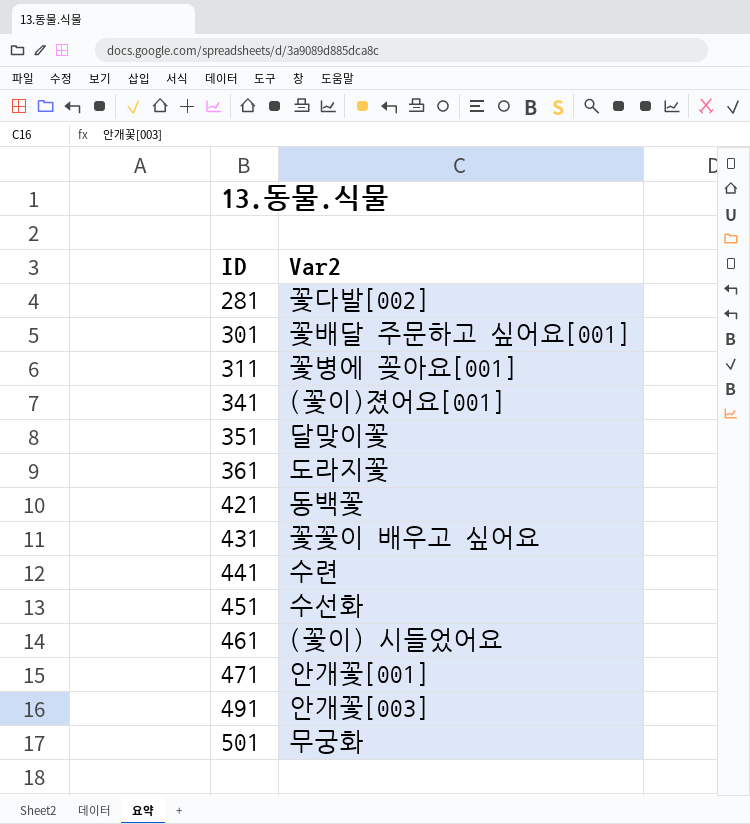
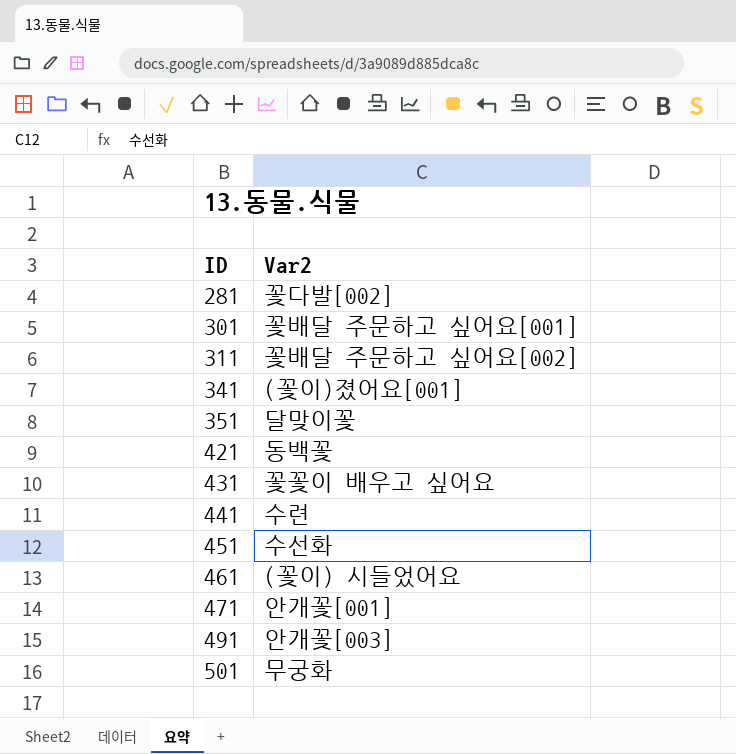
row 361: 도라지꽃 -> none
311 | Var2: 꽃병에 꽂아요[001] -> 꽃배달 주문하고 싶어요[002]

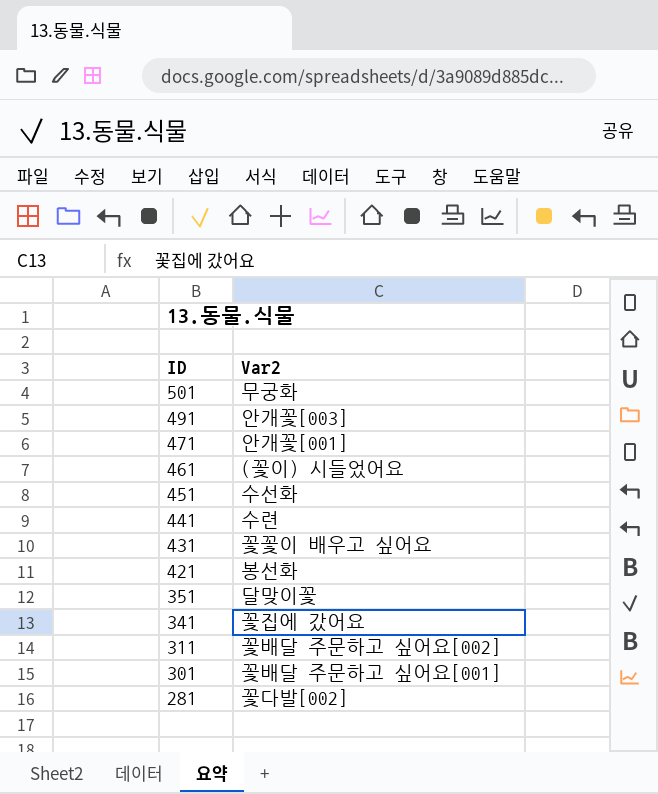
row order: ID ascending -> ID descending
421 | Var2: 동백꽃 -> 봉선화
341 | Var2: (꽃이)졌어요[001] -> 꽃집에 갔어요

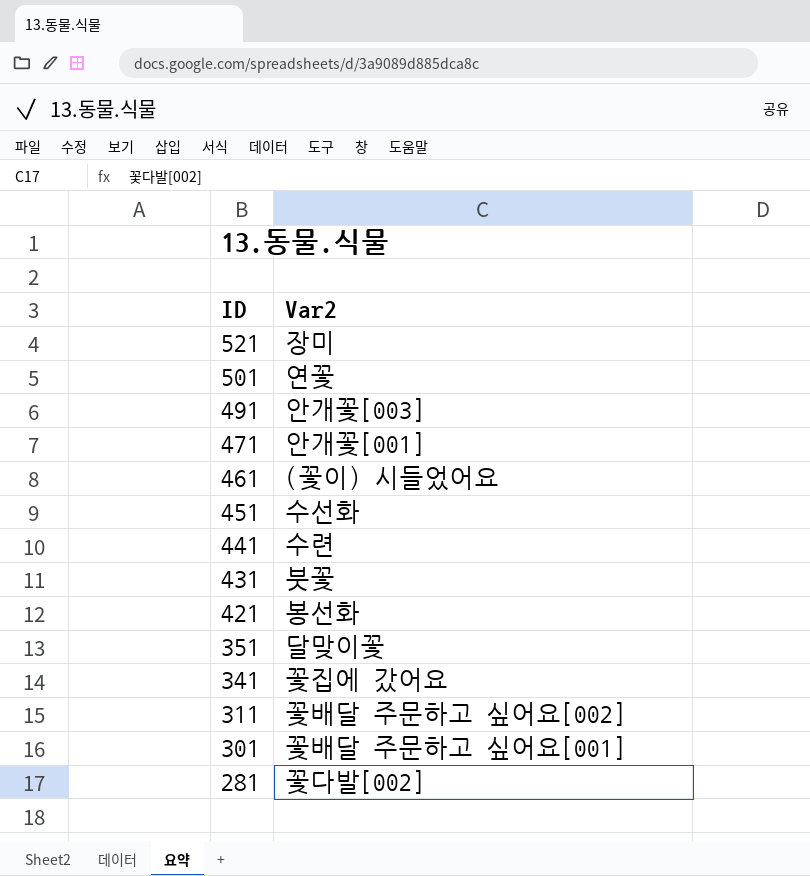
row 521: none -> 장미
501 | Var2: 무궁화 -> 연꽃
431 | Var2: 꽃꽃이 배우고 싶어요 -> 붓꽃

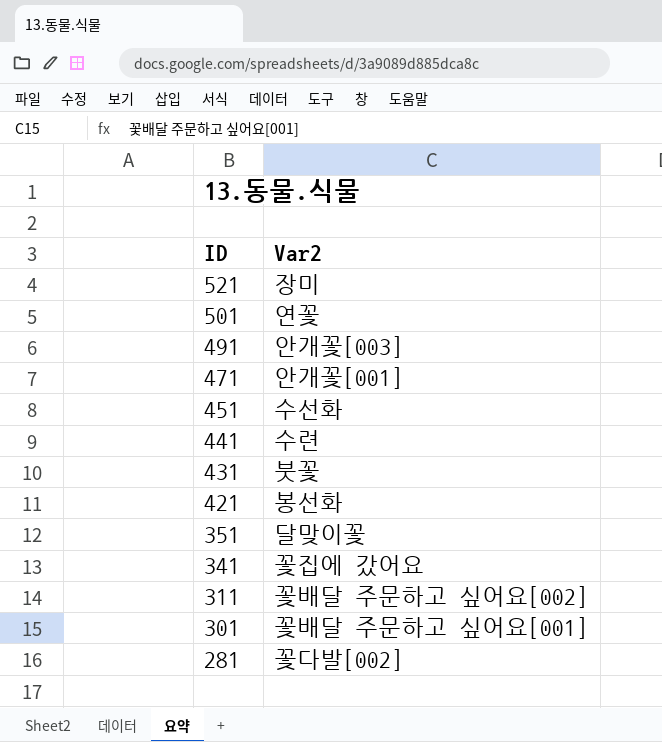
row 461: (꽃이) 시들었어요 -> none

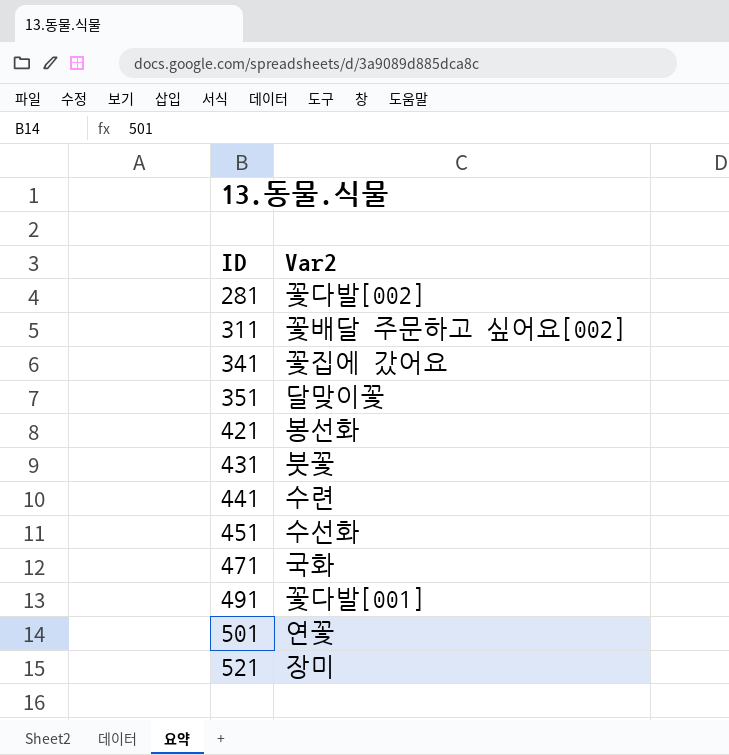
row order: ID descending -> ID ascending
row 301: 꽃배달 주문하고 싶어요[001] -> none
471 | Var2: 안개꽃[001] -> 국화
491 | Var2: 안개꽃[003] -> 꽃다발[001]

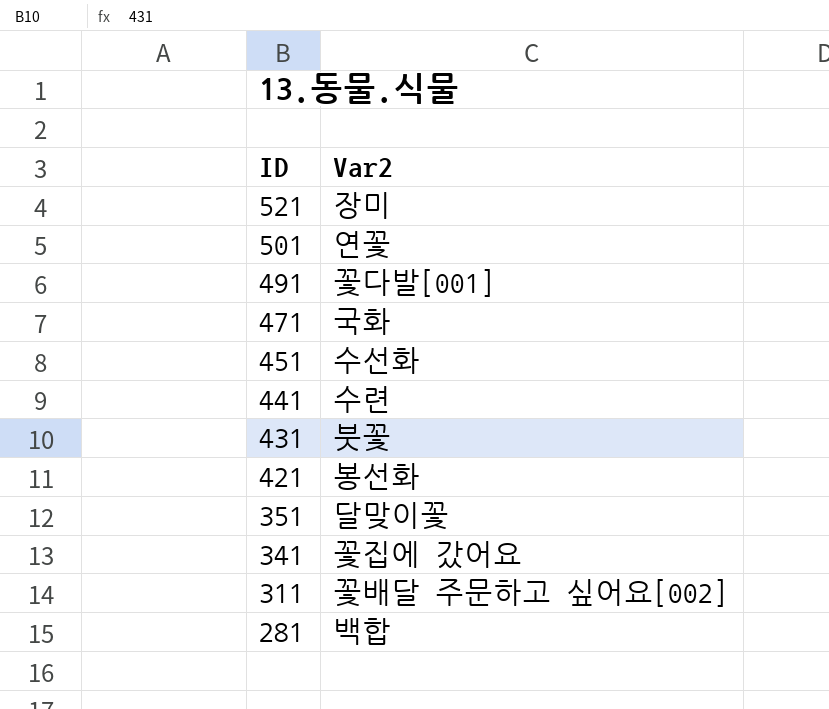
row order: ID ascending -> ID descending
281 | Var2: 꽃다발[002] -> 백합

